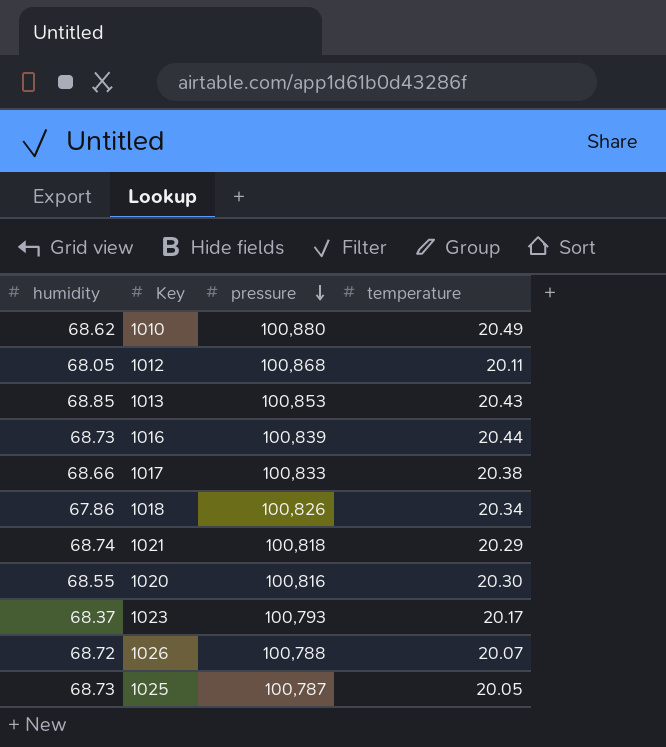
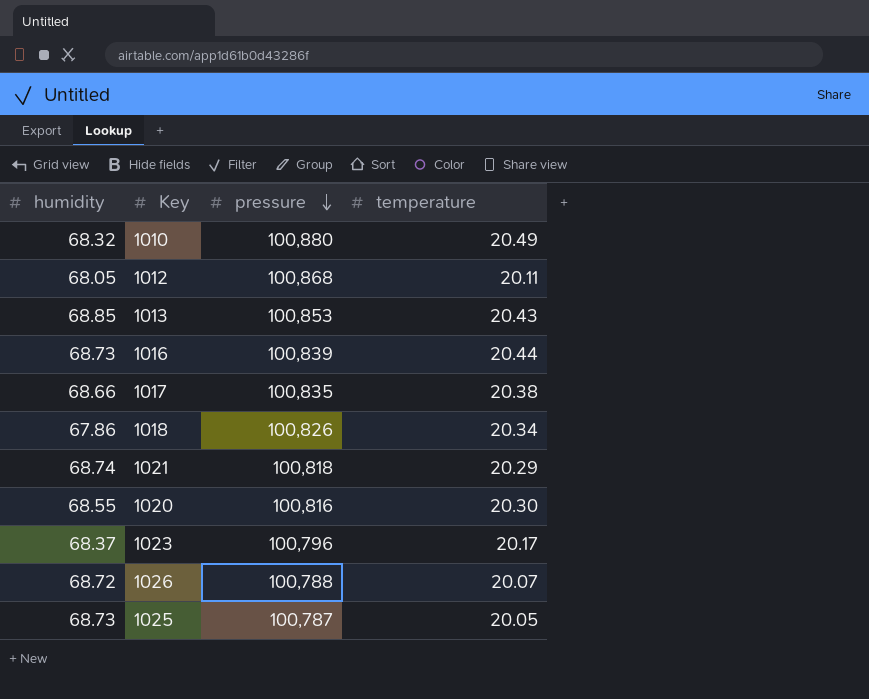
1010 | humidity: 68.62 -> 68.32
1017 | pressure: 100,833 -> 100,835
1023 | pressure: 100,793 -> 100,796

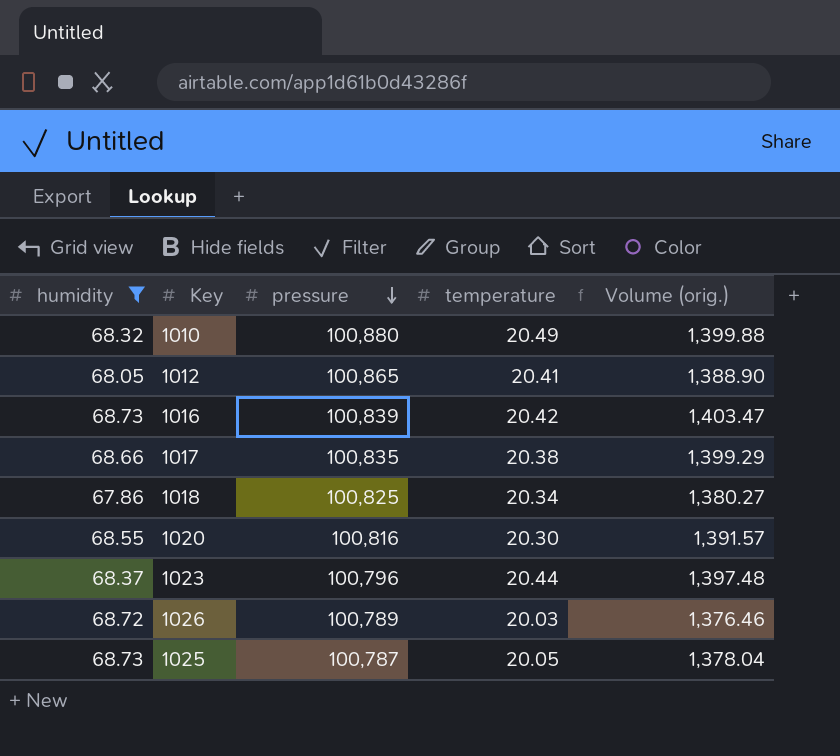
filter: none -> humidity <= 68.73
column Volume (orig.) | formula: none -> [humidity] * [temperature]
1012 | pressure: 100,868 -> 100,865
1012 | temperature: 20.11 -> 20.41
1016 | temperature: 20.44 -> 20.42
1018 | pressure: 100,826 -> 100,825
1023 | temperature: 20.17 -> 20.44
1026 | pressure: 100,788 -> 100,789
1026 | temperature: 20.07 -> 20.03

